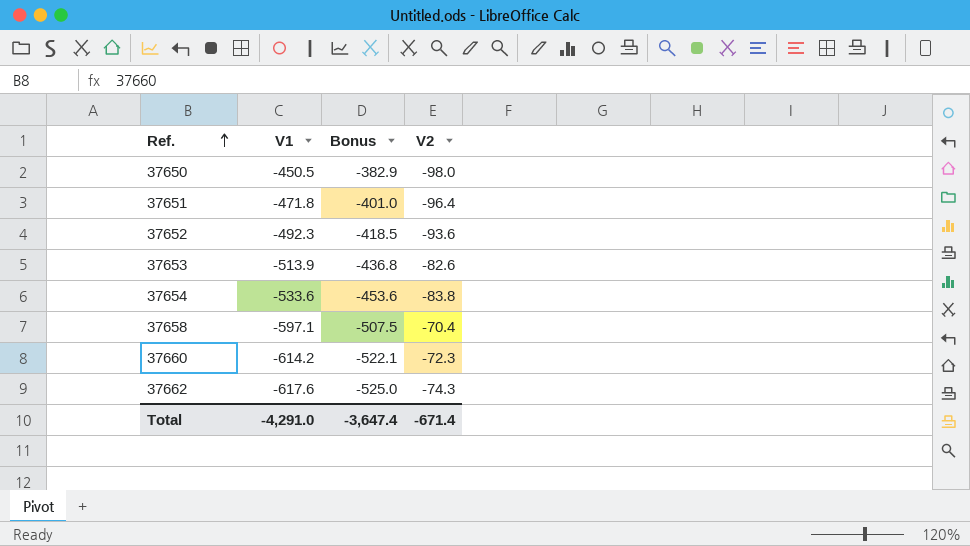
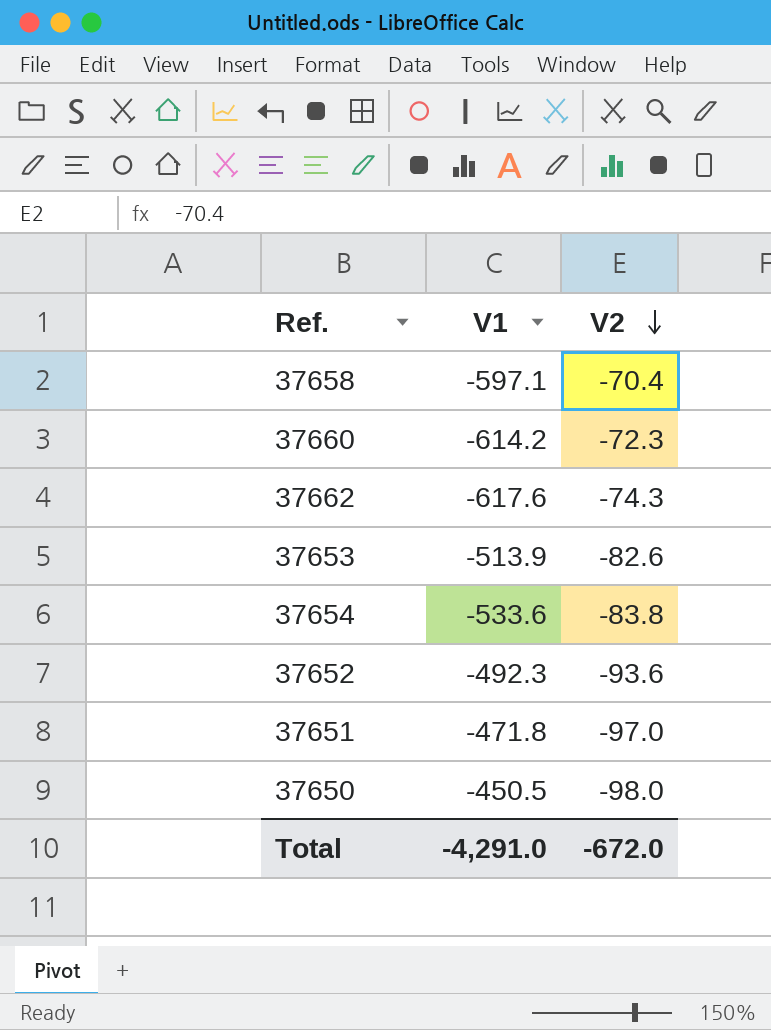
row order: Ref. ascending -> V2 descending
column Bonus | formula: [V1] * 0.85 -> none
37651 | V2: -96.4 -> -97.0
Total | V2: -671.4 -> -672.0

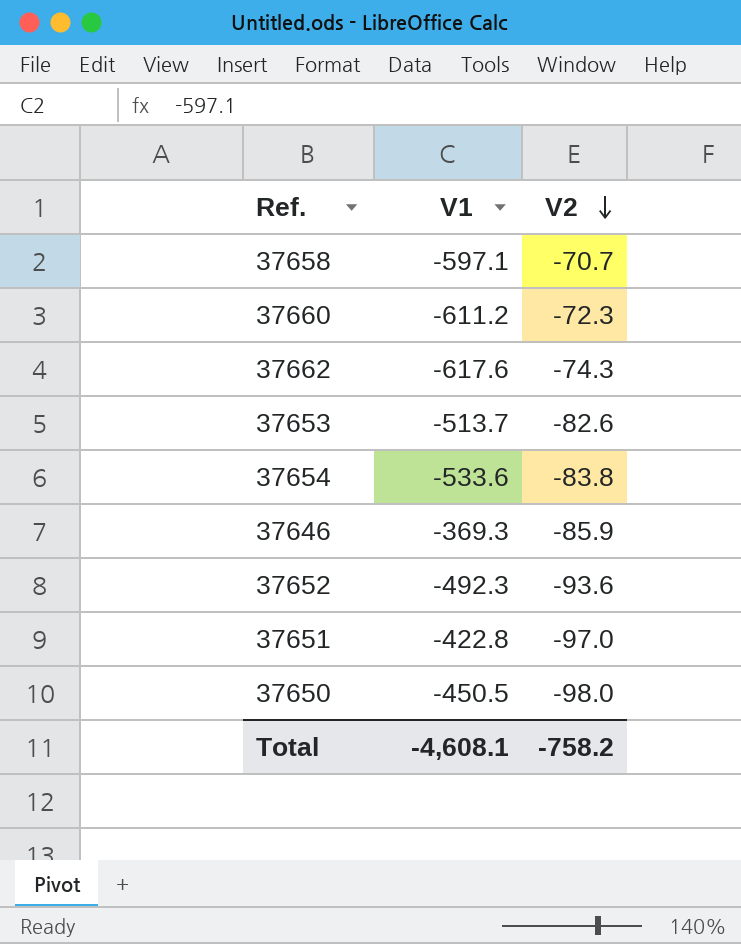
37658 | V2: -70.4 -> -70.7
37660 | V1: -614.2 -> -611.2
37653 | V1: -513.9 -> -513.7
row 37646: none -> -369.3 | -85.9
37651 | V1: -471.8 -> -422.8
Total | V1: -4,291.0 -> -4,608.1
Total | V2: -672.0 -> -758.2

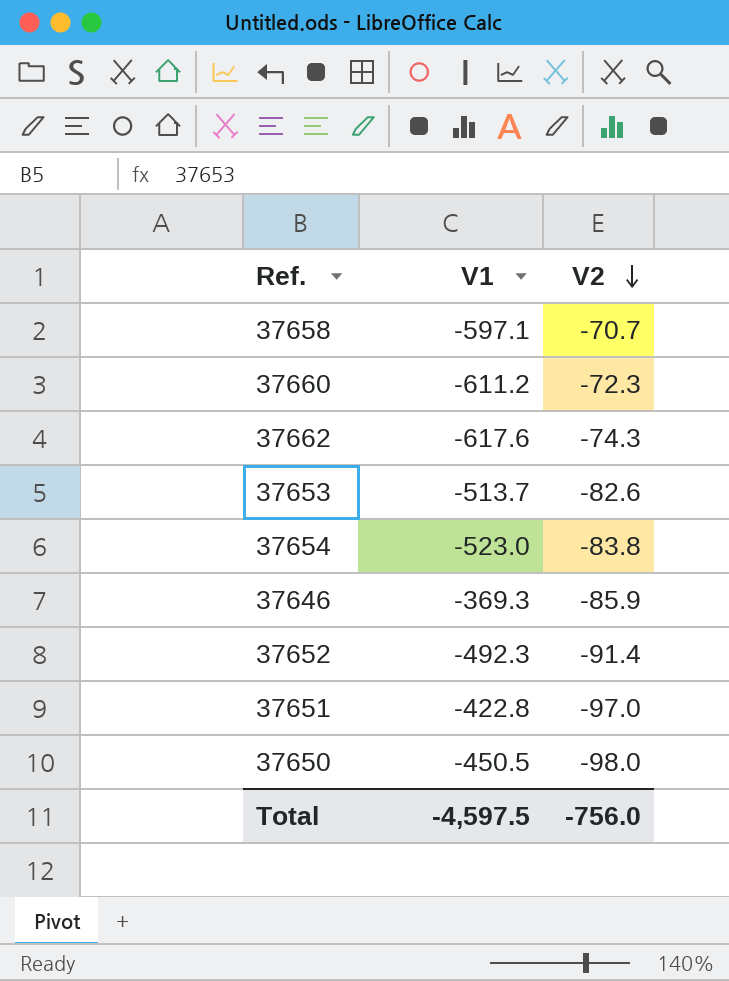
37654 | V1: -533.6 -> -523.0
37652 | V2: -93.6 -> -91.4
Total | V1: -4,608.1 -> -4,597.5
Total | V2: -758.2 -> -756.0

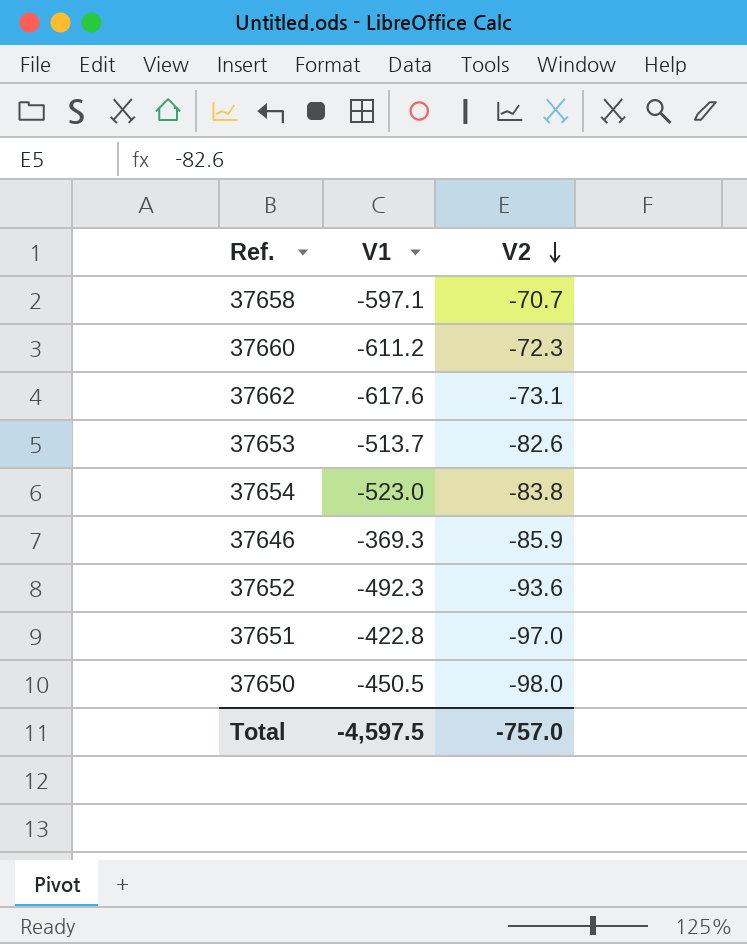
37662 | V2: -74.3 -> -73.1
37652 | V2: -91.4 -> -93.6
Total | V2: -756.0 -> -757.0

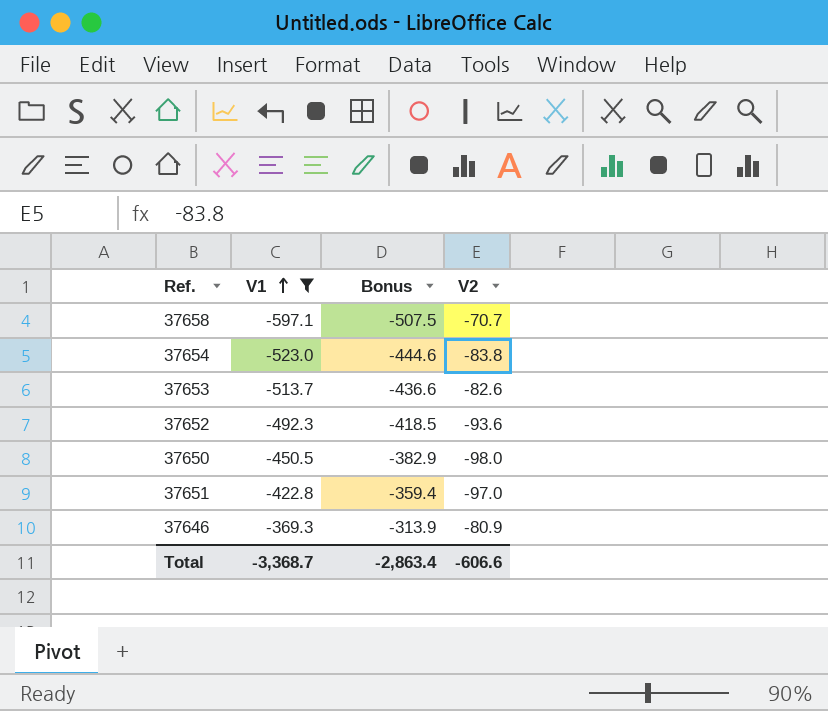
filter: none -> V1 >= -597.1
row order: V2 descending -> V1 ascending
column Bonus | formula: none -> [V1] * 0.85
37646 | V2: -85.9 -> -80.9
Total | V1: -4,597.5 -> -3,368.7
Total | V2: -757.0 -> -606.6

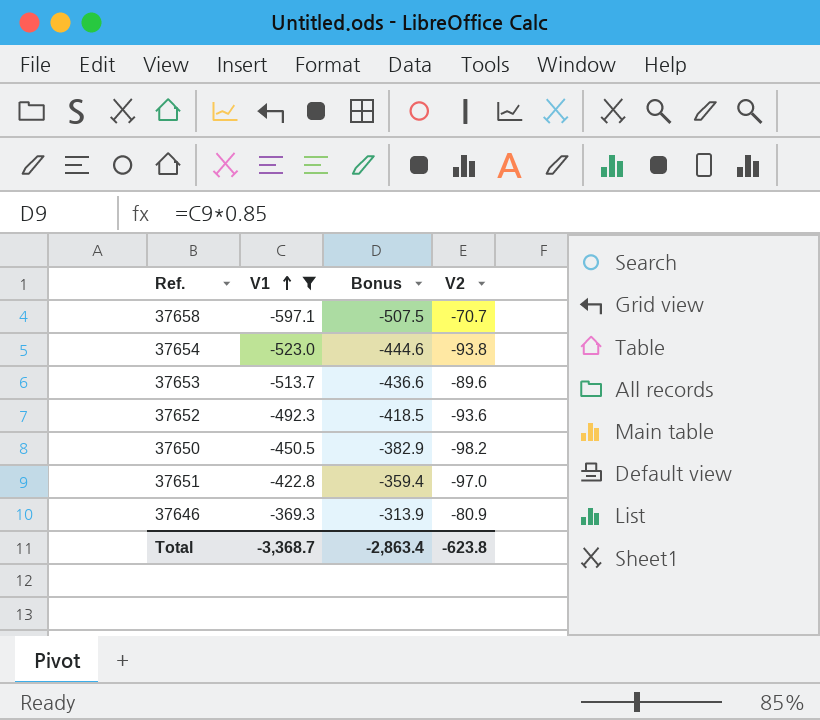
37654 | V2: -83.8 -> -93.8
37653 | V2: -82.6 -> -89.6
37650 | V2: -98.0 -> -98.2
Total | V2: -606.6 -> -623.8

